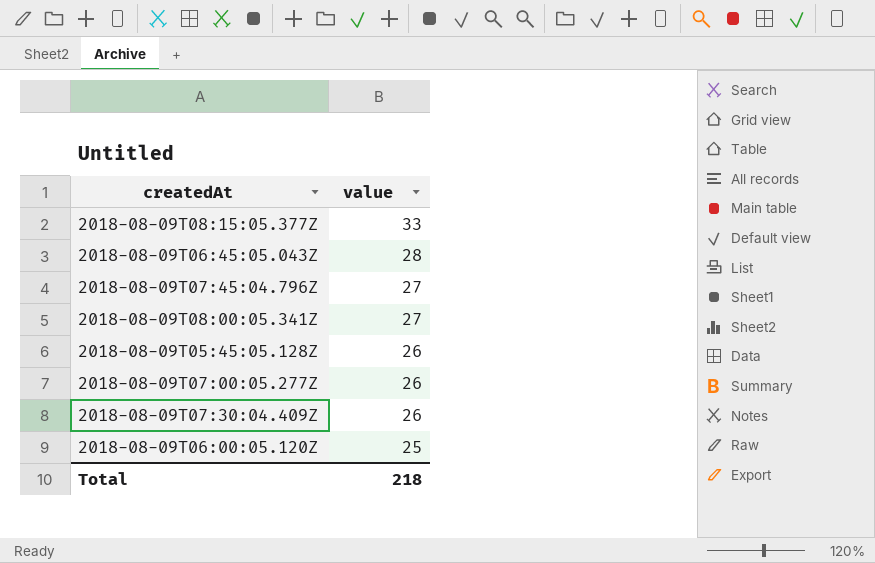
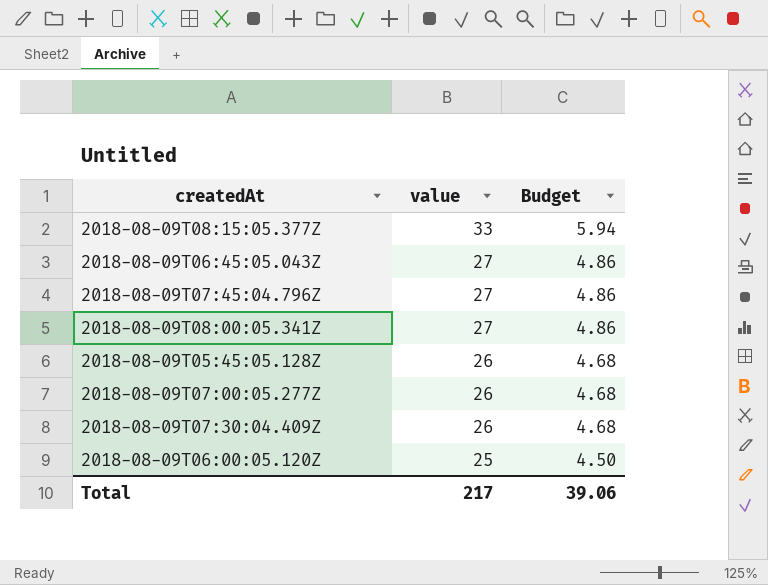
column Budget | formula: none -> [value] * 0.18
2018-08-09T06:45:05.043Z | value: 28 -> 27
Total | value: 218 -> 217

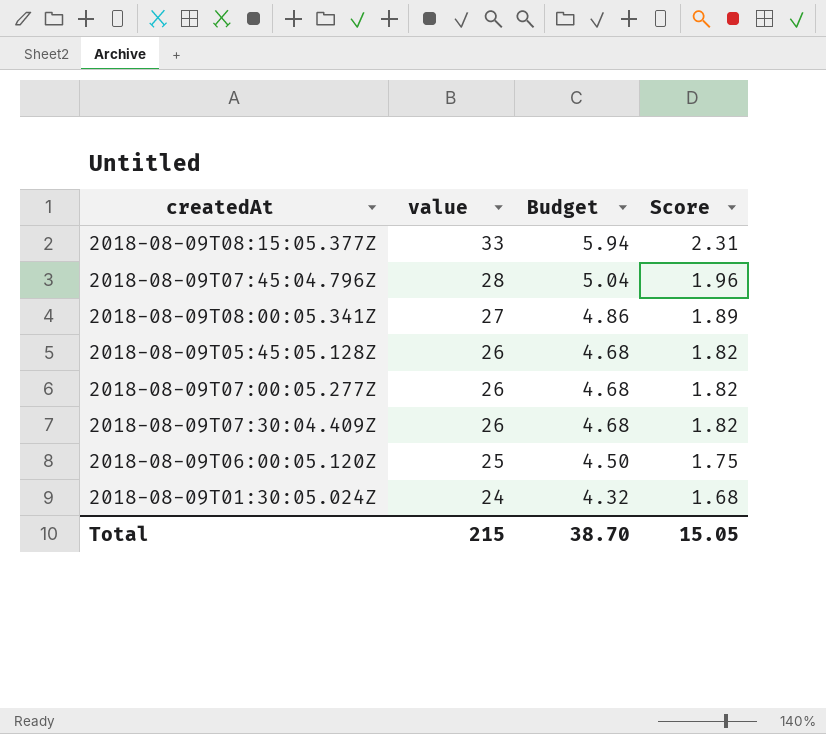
column Score | formula: none -> [value] * 0.07
row 2018-08-09T06:45:05.043Z: 27 | 4.86 -> none
2018-08-09T07:45:04.796Z | value: 27 -> 28
2018-08-09T07:45:04.796Z | Budget: 4.86 -> 5.04
row 2018-08-09T01:30:05.024Z: none -> 24 | 4.32 | 1.68
Total | value: 217 -> 215
Total | Budget: 39.06 -> 38.70

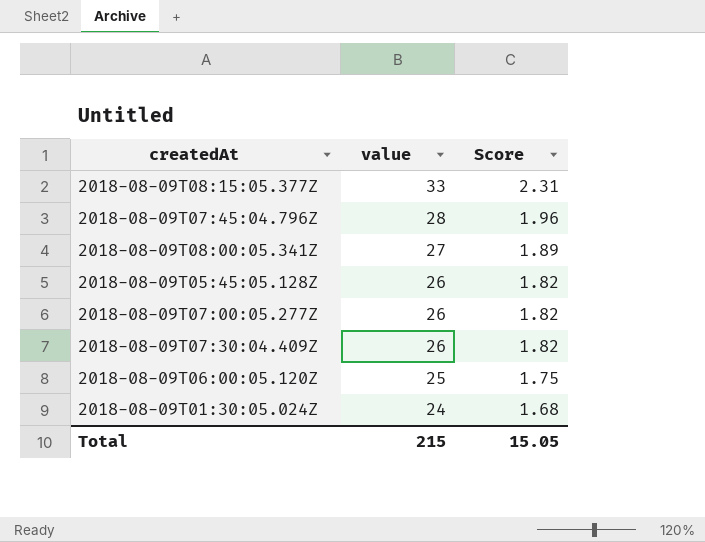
column Budget | formula: [value] * 0.18 -> none

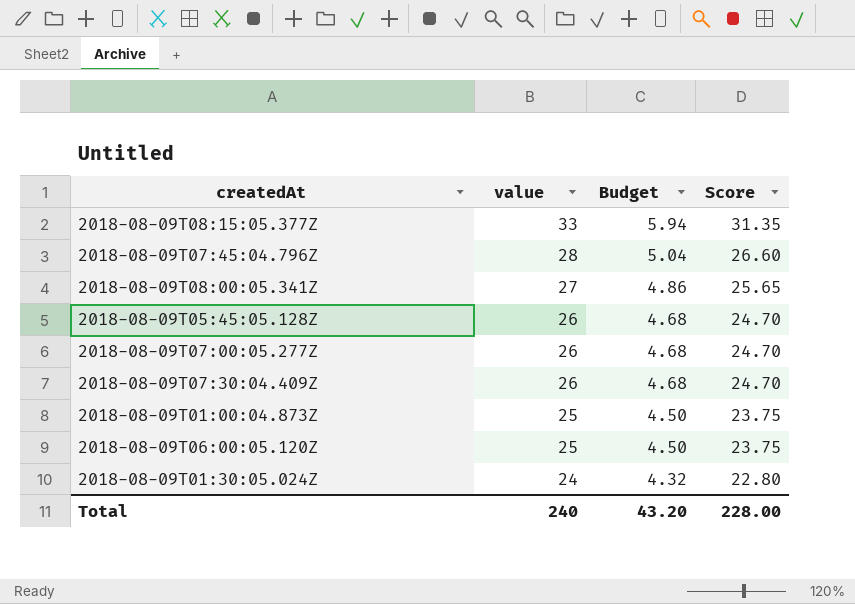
column Budget | formula: none -> [value] * 0.18
column Score | formula: [value] * 0.07 -> [value] * 0.95
row 2018-08-09T01:00:04.873Z: none -> 25 | 4.50 | 23.75
Total | value: 215 -> 240
Total | Score: 15.05 -> 228.00

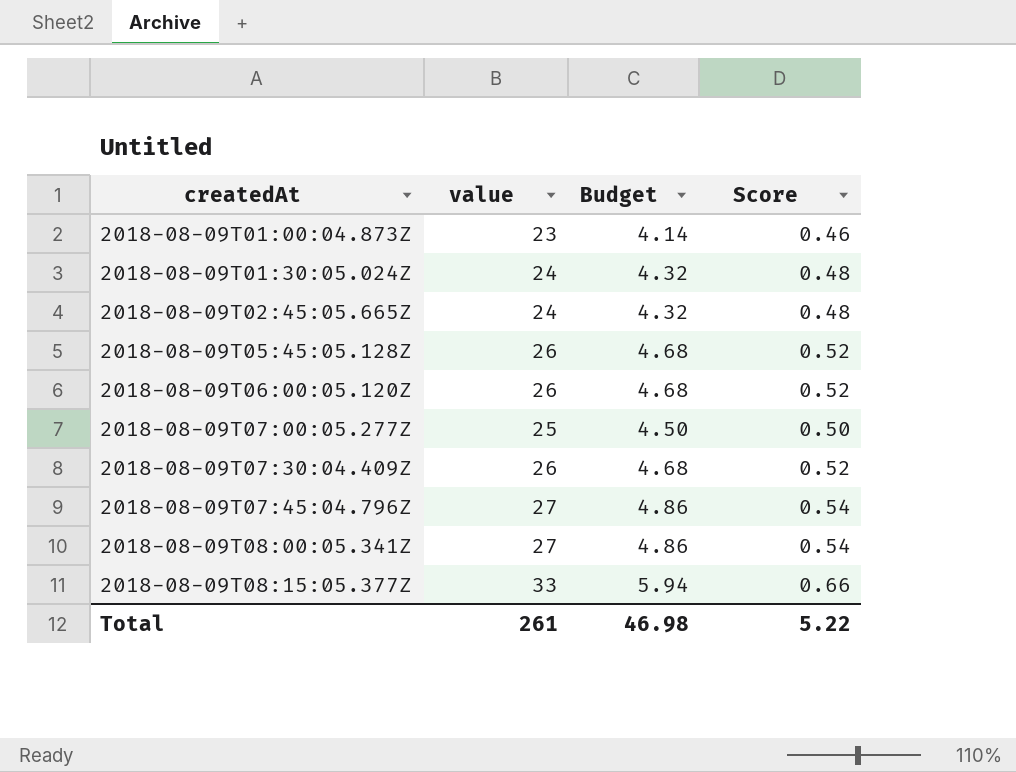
row order: value descending -> createdAt ascending
column Score | formula: [value] * 0.95 -> [value] * 0.02
2018-08-09T01:00:04.873Z | value: 25 -> 23
2018-08-09T01:00:04.873Z | Budget: 4.50 -> 4.14
row 2018-08-09T02:45:05.665Z: none -> 24 | 4.32 | 0.48
2018-08-09T06:00:05.120Z | value: 25 -> 26
2018-08-09T06:00:05.120Z | Budget: 4.50 -> 4.68
2018-08-09T07:00:05.277Z | value: 26 -> 25
2018-08-09T07:00:05.277Z | Budget: 4.68 -> 4.50
2018-08-09T07:45:04.796Z | value: 28 -> 27
2018-08-09T07:45:04.796Z | Budget: 5.04 -> 4.86
Total | value: 240 -> 261
Total | Budget: 43.20 -> 46.98
Total | Score: 228.00 -> 5.22

